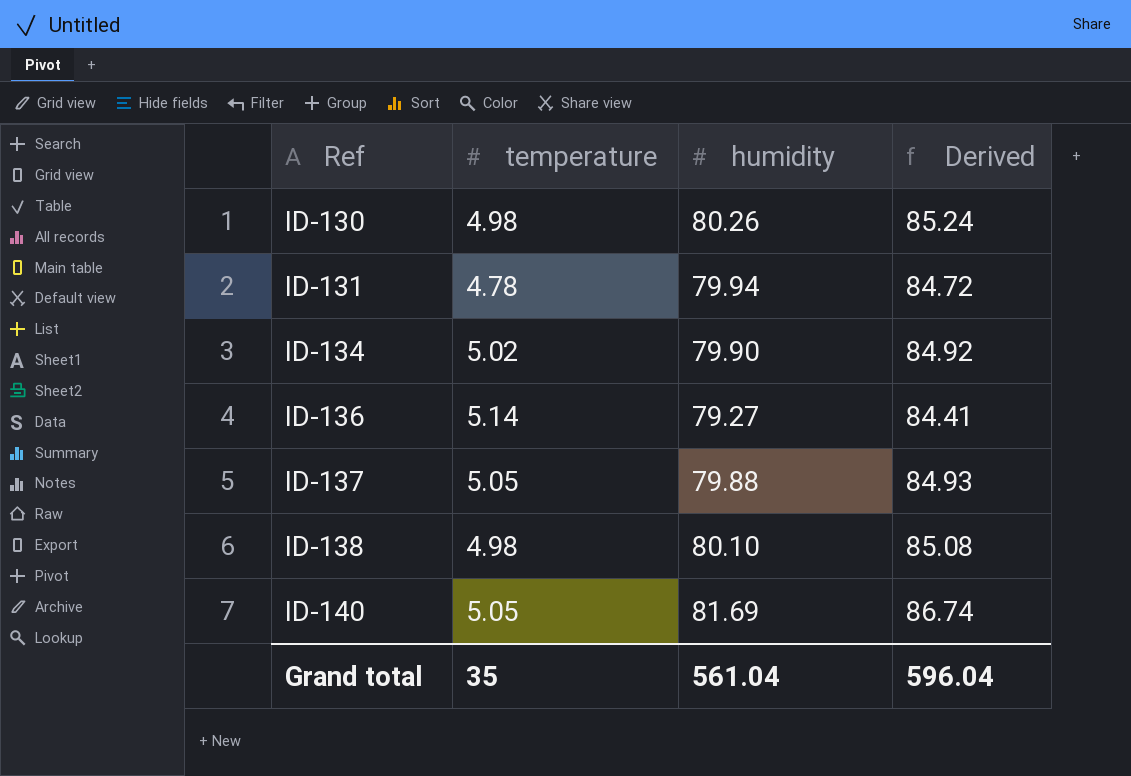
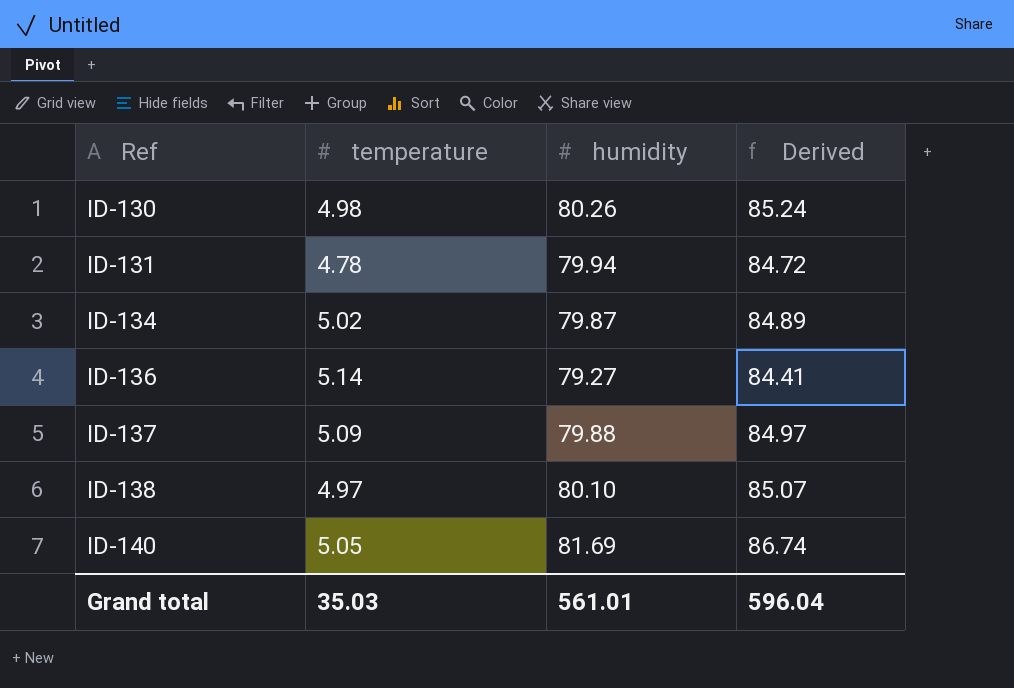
ID-134 | humidity: 79.90 -> 79.87
ID-134 | Derived: 84.92 -> 84.89
ID-137 | temperature: 5.05 -> 5.09
ID-137 | Derived: 84.93 -> 84.97
ID-138 | temperature: 4.98 -> 4.97
ID-138 | Derived: 85.08 -> 85.07
Grand total | temperature: 35 -> 35.03
Grand total | humidity: 561.04 -> 561.01

